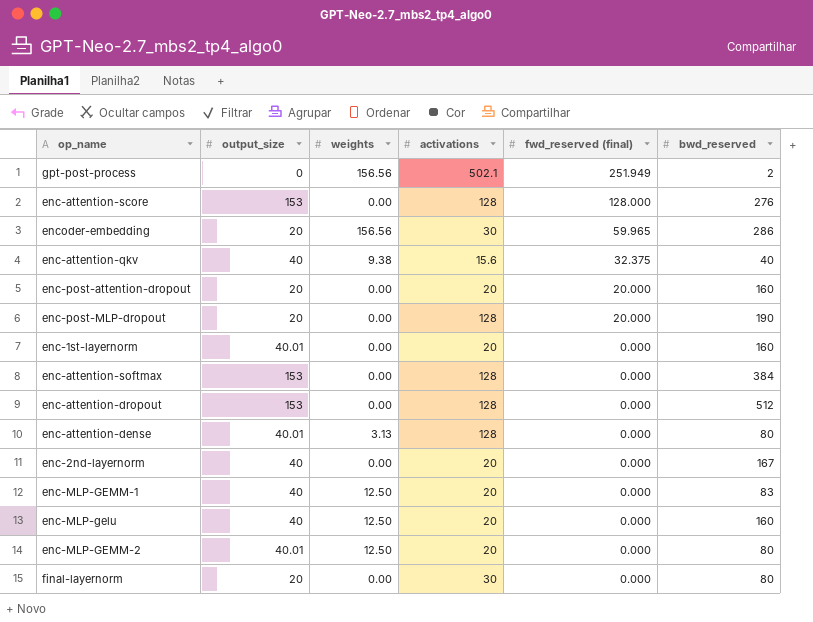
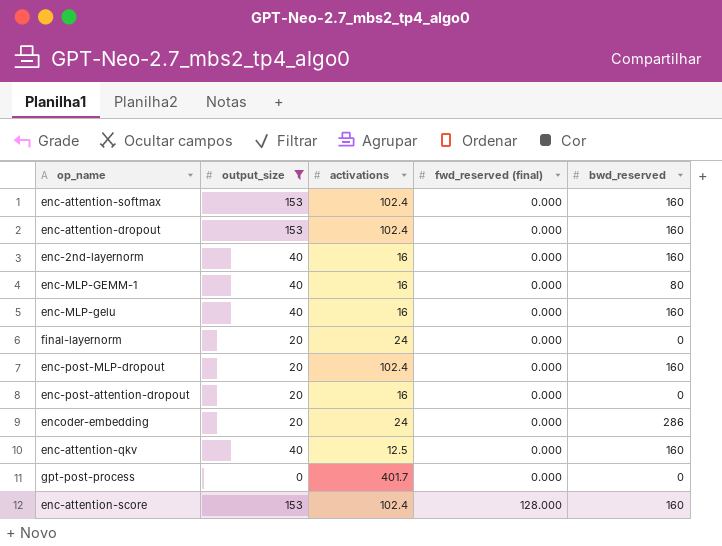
filter: none -> output_size != 40.01
row order: fwd_reserved (final) descending -> fwd_reserved (final) ascending
column weights | position: 3 -> none
enc-attention-softmax | activations: 128 -> 102.4
enc-attention-softmax | bwd_reserved: 384 -> 160
enc-attention-dropout | activations: 128 -> 102.4
enc-attention-dropout | bwd_reserved: 512 -> 160
enc-2nd-layernorm | activations: 20 -> 16
enc-2nd-layernorm | bwd_reserved: 167 -> 160
enc-MLP-GEMM-1 | activations: 20 -> 16
enc-MLP-GEMM-1 | bwd_reserved: 83 -> 80
enc-MLP-gelu | activations: 20 -> 16
final-layernorm | activations: 30 -> 24
final-layernorm | bwd_reserved: 80 -> 0
enc-post-MLP-dropout | activations: 128 -> 102.4
enc-post-MLP-dropout | fwd_reserved (final): 20.000 -> 0.000
enc-post-MLP-dropout | bwd_reserved: 190 -> 160
enc-post-attention-dropout | activations: 20 -> 16
enc-post-attention-dropout | fwd_reserved (final): 20.000 -> 0.000
enc-post-attention-dropout | bwd_reserved: 160 -> 0
encoder-embedding | activations: 30 -> 24
encoder-embedding | fwd_reserved (final): 59.965 -> 0.000
enc-attention-qkv | activations: 15.6 -> 12.5
enc-attention-qkv | fwd_reserved (final): 32.375 -> 0.000
enc-attention-qkv | bwd_reserved: 40 -> 160
gpt-post-process | activations: 502.1 -> 401.7
gpt-post-process | fwd_reserved (final): 251.949 -> 0.000
gpt-post-process | bwd_reserved: 2 -> 0
enc-attention-score | activations: 128 -> 102.4
enc-attention-score | bwd_reserved: 276 -> 160

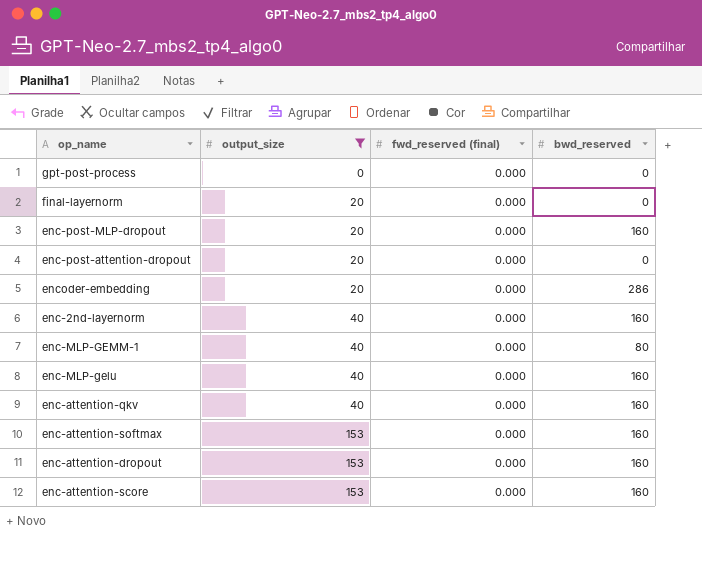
row order: fwd_reserved (final) ascending -> output_size ascending
column activations | position: 3 -> none
enc-attention-score | fwd_reserved (final): 128.000 -> 0.000

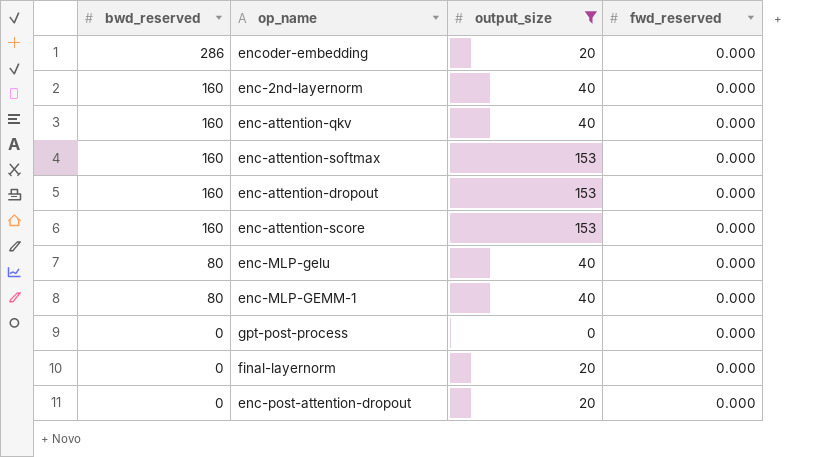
row order: output_size ascending -> bwd_reserved descending
column bwd_reserved | position: 4 -> 1
column name: fwd_reserved (final) -> fwd_reserved
row enc-post-MLP-dropout: 20 | 0.000 | 160 -> none
enc-MLP-gelu | bwd_reserved: 160 -> 80

